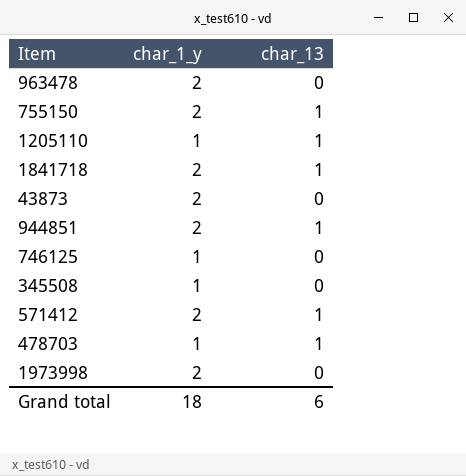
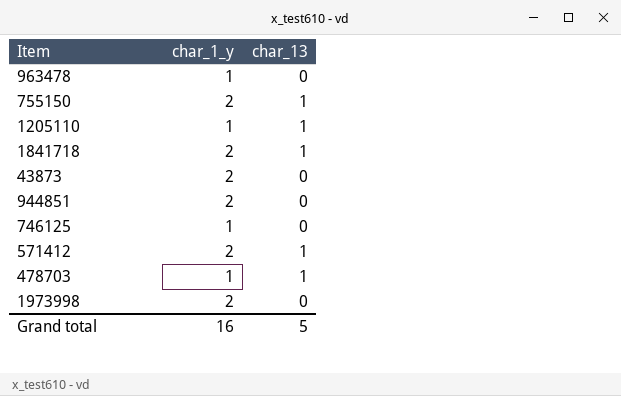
row 345508: 1 | 0 -> none
963478 | char_1_y: 2 -> 1
944851 | char_13: 1 -> 0
Grand total | char_1_y: 18 -> 16
Grand total | char_13: 6 -> 5

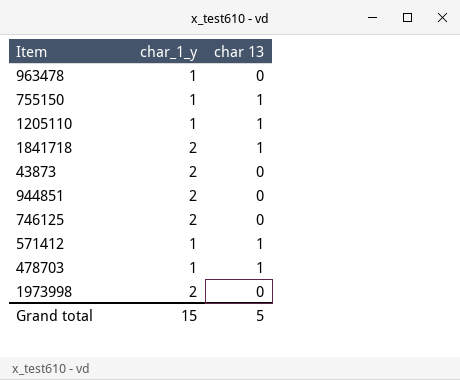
column name: char_13 -> char 13
755150 | char_1_y: 2 -> 1
746125 | char_1_y: 1 -> 2
571412 | char_1_y: 2 -> 1
Grand total | char_1_y: 16 -> 15

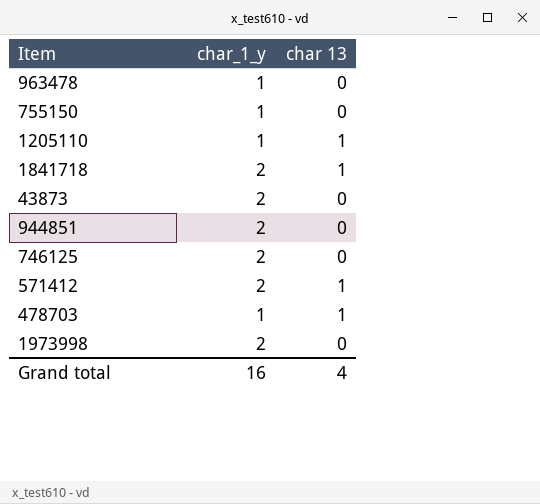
755150 | char 13: 1 -> 0
571412 | char_1_y: 1 -> 2
Grand total | char_1_y: 15 -> 16
Grand total | char 13: 5 -> 4

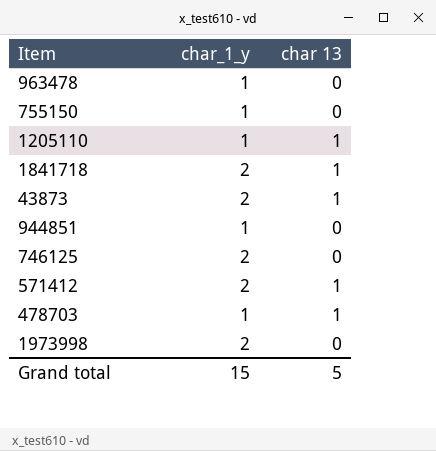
43873 | char 13: 0 -> 1
944851 | char_1_y: 2 -> 1
Grand total | char_1_y: 16 -> 15
Grand total | char 13: 4 -> 5

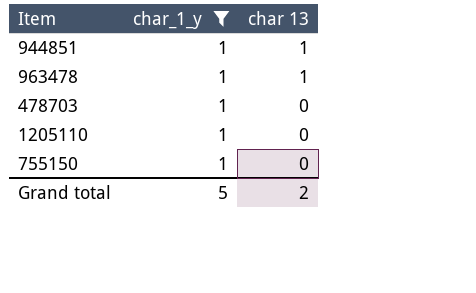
filter: none -> char_1_y = 1
row order: none -> char 13 descending
944851 | char 13: 0 -> 1
963478 | char 13: 0 -> 1
478703 | char 13: 1 -> 0
1205110 | char 13: 1 -> 0
Grand total | char_1_y: 15 -> 5
Grand total | char 13: 5 -> 2

